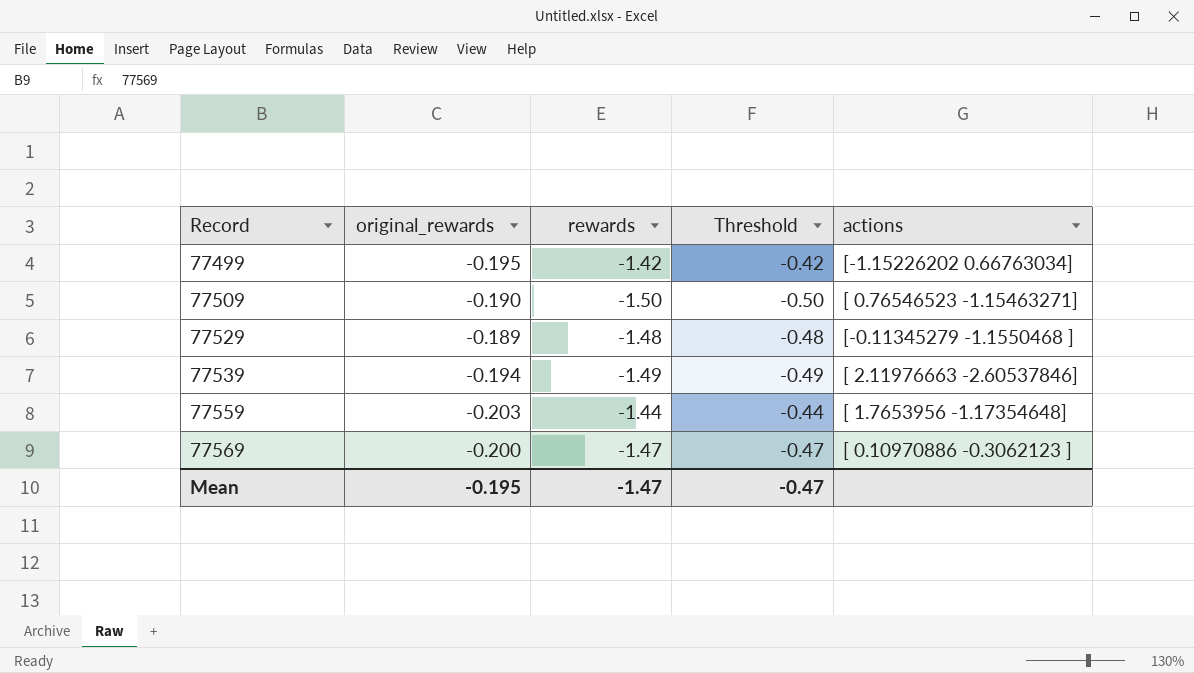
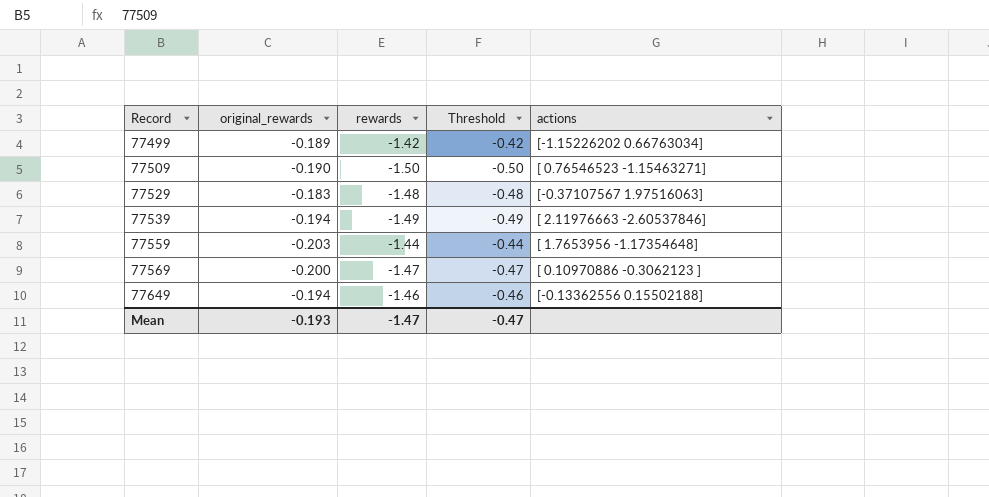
77499 | original_rewards: -0.195 -> -0.189
77529 | original_rewards: -0.189 -> -0.183
77529 | actions: [-0.11345279 -1.1550468 ] -> [-0.37107567 1.97516063]
row 77649: none -> -0.194 | -1.46 | -0.46 | [-0.13362556 0.15502188]
Mean | original_rewards: -0.195 -> -0.193

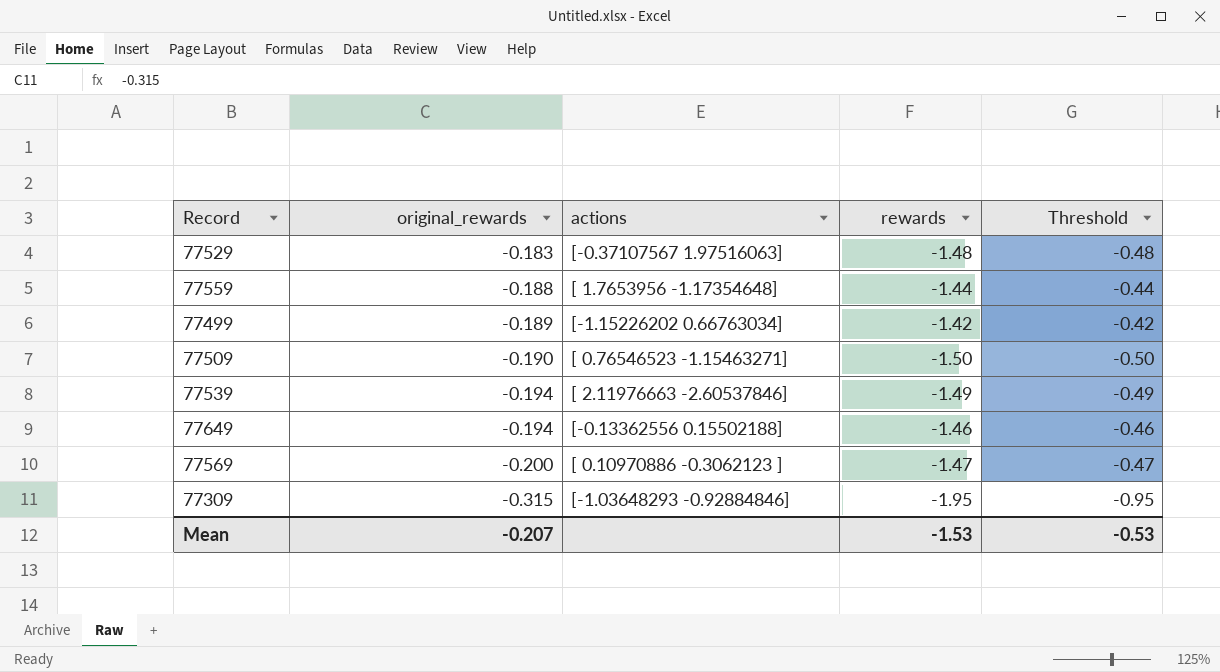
row order: Record ascending -> original_rewards descending
column actions | position: 5 -> 3
77559 | original_rewards: -0.203 -> -0.188
row 77309: none -> -0.315 | [-1.03648293 -0.92884846] | -1.95 | -0.95
Mean | original_rewards: -0.193 -> -0.207
Mean | rewards: -1.47 -> -1.53
Mean | Threshold: -0.47 -> -0.53

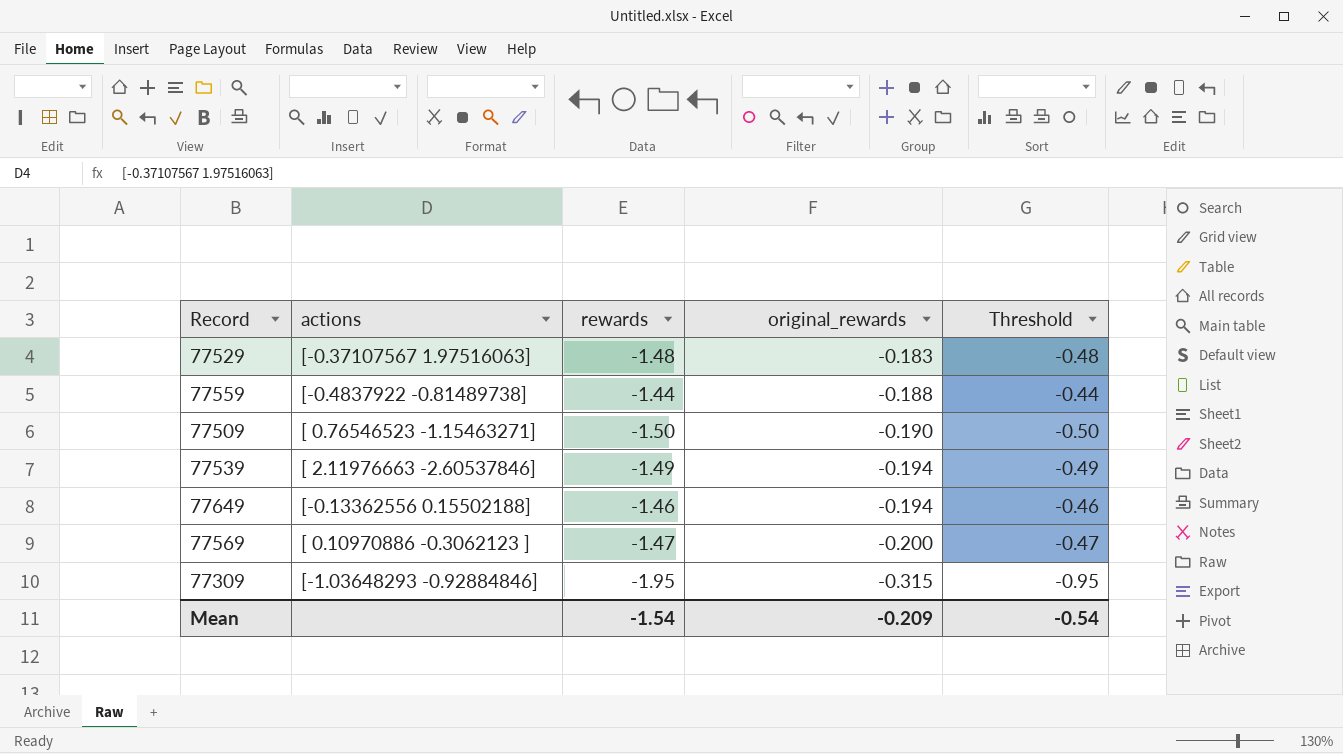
column original_rewards | position: 2 -> 4
row 77499: -0.189 | [-1.15226202 0.66763034] | -1.42 | -0.42 -> none
77559 | actions: [ 1.7653956 -1.17354648] -> [-0.4837922 -0.81489738]
Mean | rewards: -1.53 -> -1.54
Mean | original_rewards: -0.207 -> -0.209
Mean | Threshold: -0.53 -> -0.54

